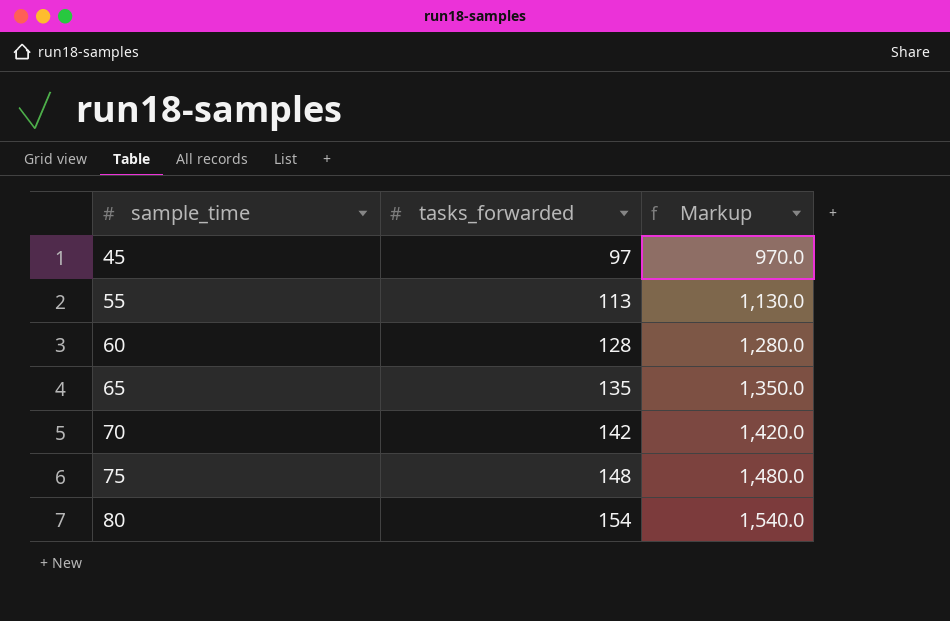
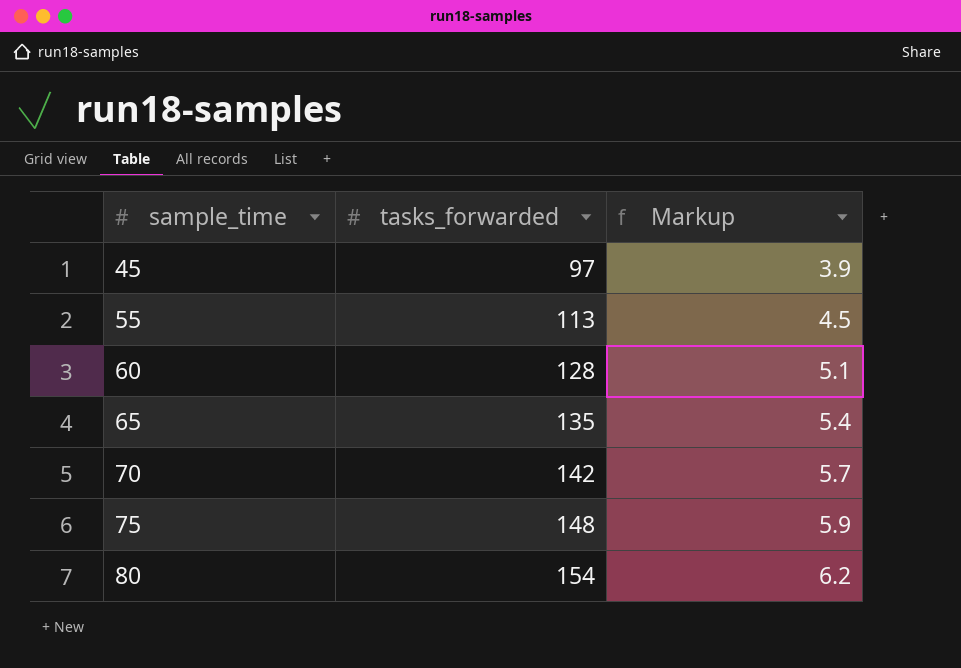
column Markup | formula: [tasks_forwarded] * 10 -> [tasks_forwarded] * 0.04

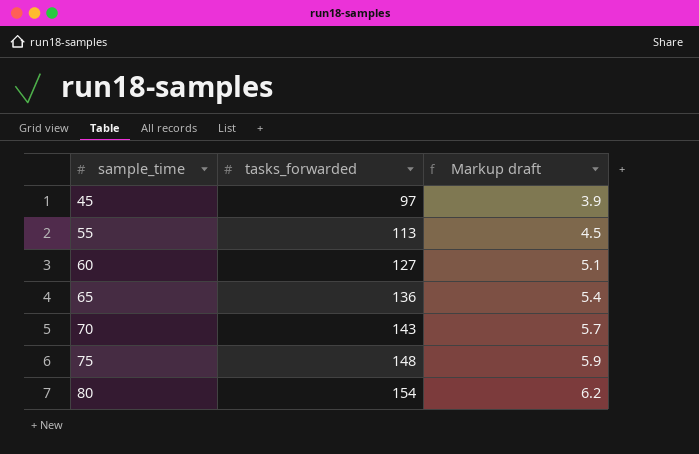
column name: Markup -> Markup draft
60 | tasks_forwarded: 128 -> 127
65 | tasks_forwarded: 135 -> 136
70 | tasks_forwarded: 142 -> 143

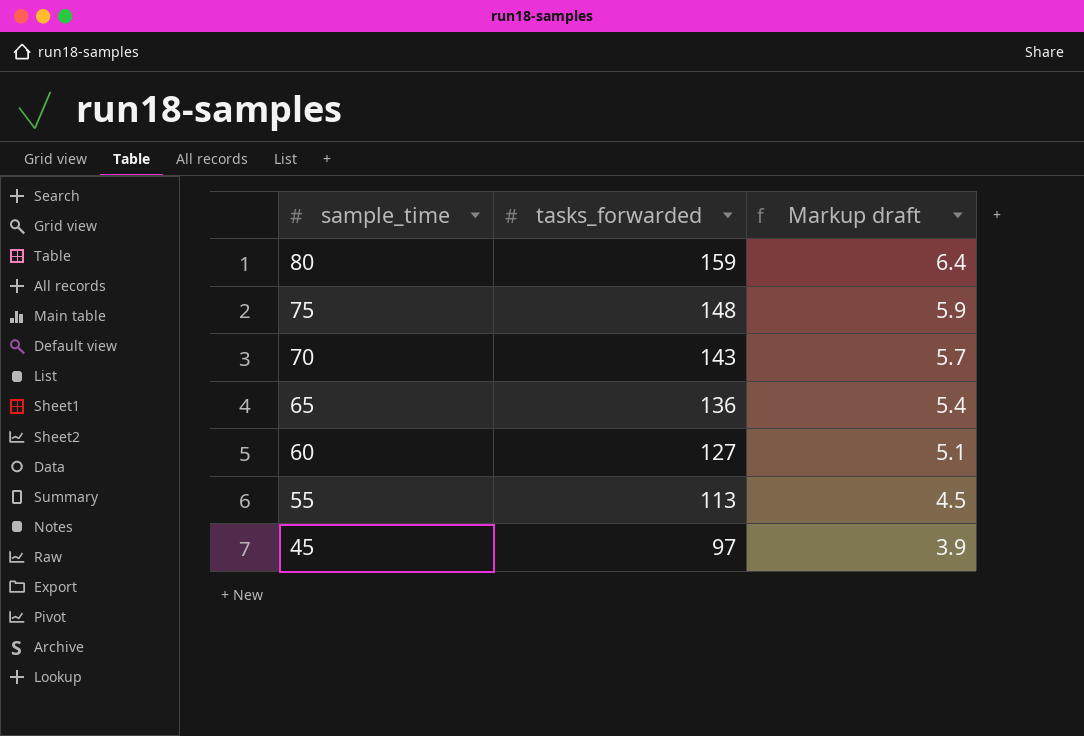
row order: sample_time ascending -> sample_time descending
80 | tasks_forwarded: 154 -> 159
80 | Markup draft: 6.2 -> 6.4

